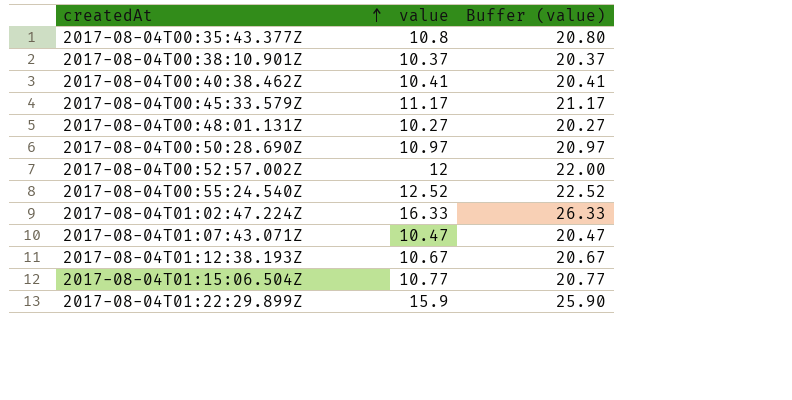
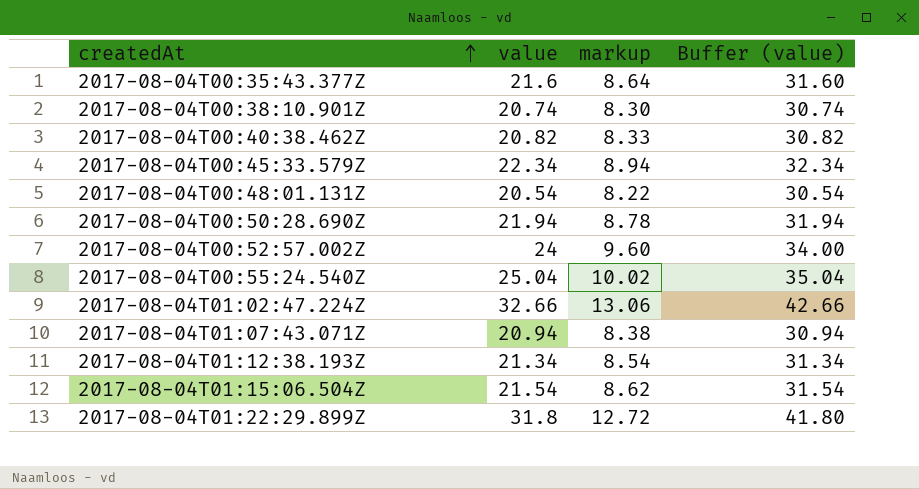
column markup | formula: none -> [value] * 0.4
2017-08-04T00:35:43.377Z | value: 10.8 -> 21.6
2017-08-04T00:35:43.377Z | Buffer (value): 20.80 -> 31.60
2017-08-04T00:38:10.901Z | value: 10.37 -> 20.74
2017-08-04T00:38:10.901Z | Buffer (value): 20.37 -> 30.74
2017-08-04T00:40:38.462Z | value: 10.41 -> 20.82
2017-08-04T00:40:38.462Z | Buffer (value): 20.41 -> 30.82
2017-08-04T00:45:33.579Z | value: 11.17 -> 22.34
2017-08-04T00:45:33.579Z | Buffer (value): 21.17 -> 32.34
2017-08-04T00:48:01.131Z | value: 10.27 -> 20.54
2017-08-04T00:48:01.131Z | Buffer (value): 20.27 -> 30.54
2017-08-04T00:50:28.690Z | value: 10.97 -> 21.94
2017-08-04T00:50:28.690Z | Buffer (value): 20.97 -> 31.94
2017-08-04T00:52:57.002Z | value: 12 -> 24
2017-08-04T00:52:57.002Z | Buffer (value): 22.00 -> 34.00
2017-08-04T00:55:24.540Z | value: 12.52 -> 25.04
2017-08-04T00:55:24.540Z | Buffer (value): 22.52 -> 35.04
2017-08-04T01:02:47.224Z | value: 16.33 -> 32.66
2017-08-04T01:02:47.224Z | Buffer (value): 26.33 -> 42.66
2017-08-04T01:07:43.071Z | value: 10.47 -> 20.94
2017-08-04T01:07:43.071Z | Buffer (value): 20.47 -> 30.94
2017-08-04T01:12:38.193Z | value: 10.67 -> 21.34
2017-08-04T01:12:38.193Z | Buffer (value): 20.67 -> 31.34
2017-08-04T01:15:06.504Z | value: 10.77 -> 21.54
2017-08-04T01:15:06.504Z | Buffer (value): 20.77 -> 31.54
2017-08-04T01:22:29.899Z | value: 15.9 -> 31.8
2017-08-04T01:22:29.899Z | Buffer (value): 25.90 -> 41.80

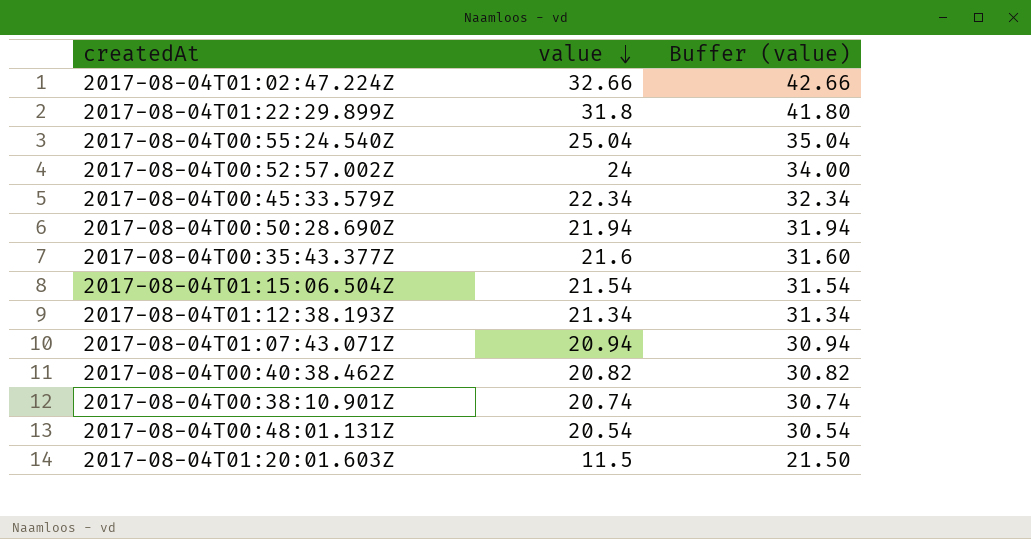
row order: createdAt ascending -> value descending
column markup | formula: [value] * 0.4 -> none
row 2017-08-04T01:20:01.603Z: none -> 11.5 | 21.50

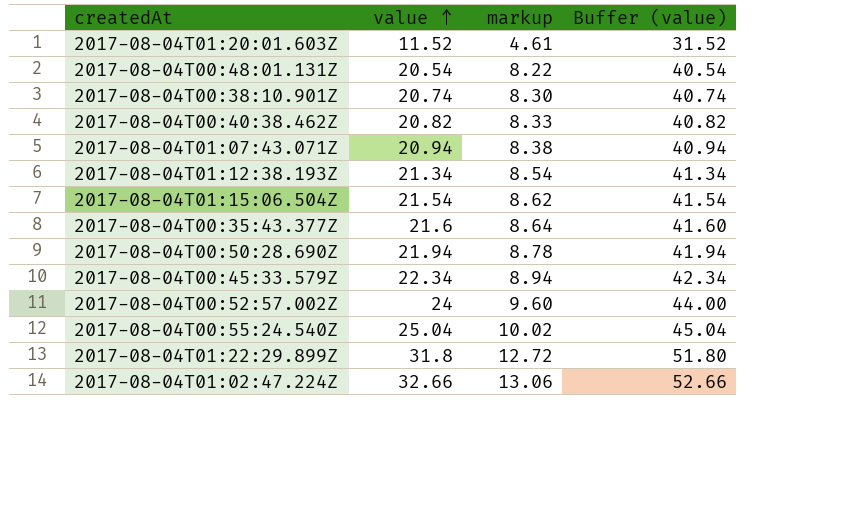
row order: value descending -> value ascending
column markup | formula: none -> [value] * 0.4
column Buffer (value) | formula: [value] + 10 -> [value] + 20
2017-08-04T01:20:01.603Z | value: 11.5 -> 11.52

